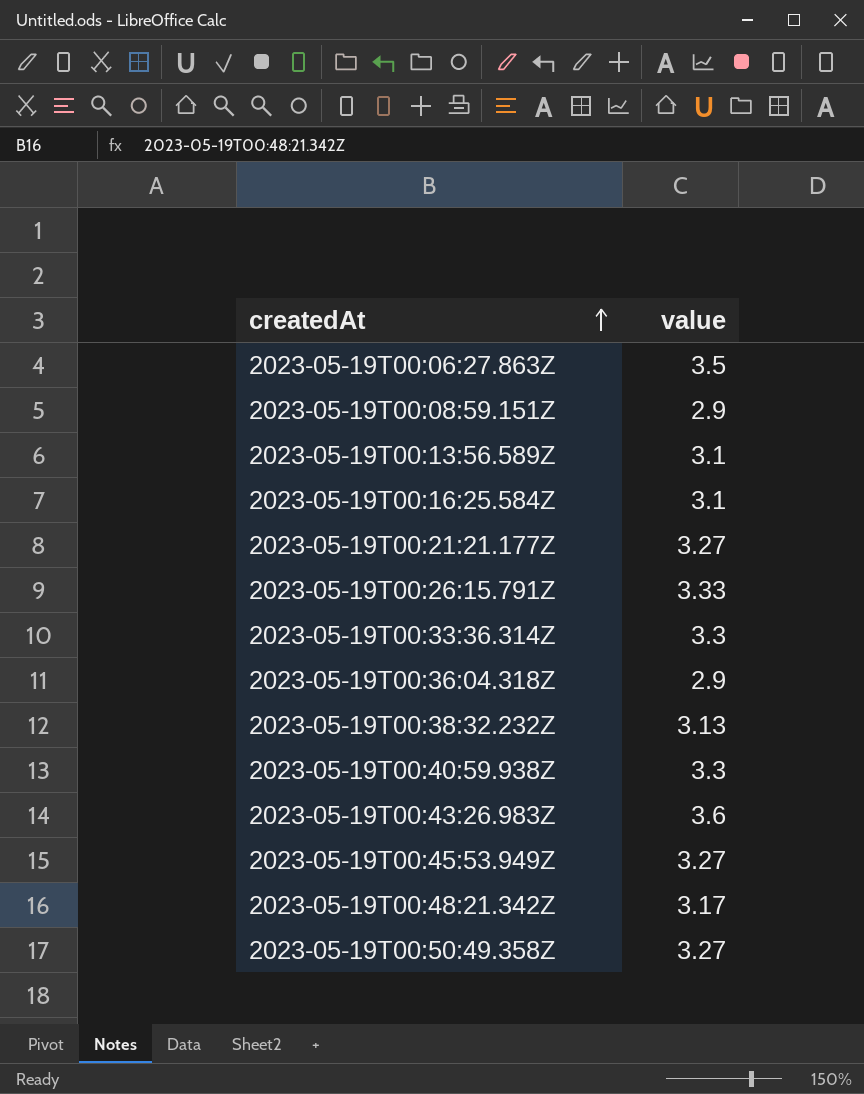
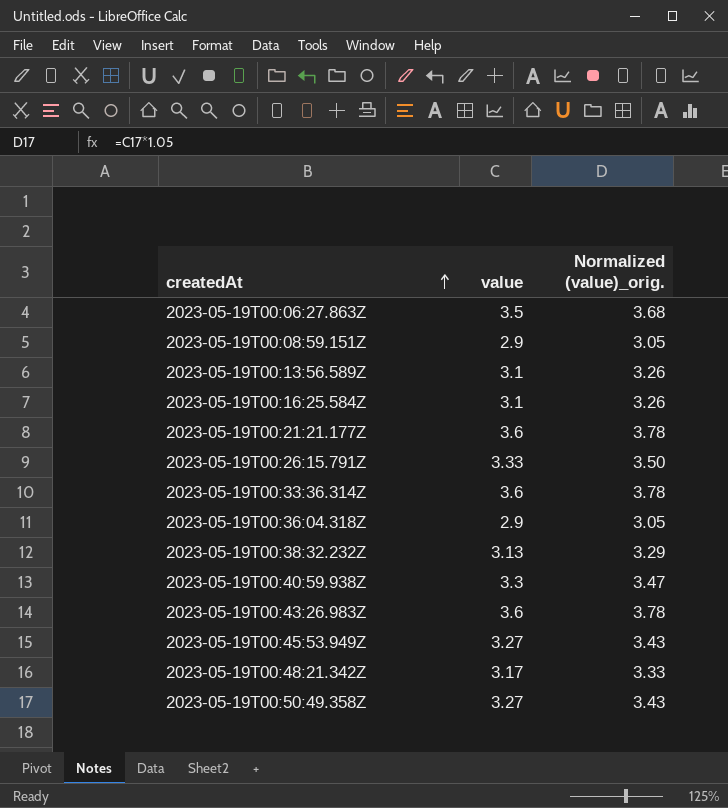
column Normalized (value)_orig. | formula: none -> [value] * 1.05
2023-05-19T00:21:21.177Z | value: 3.27 -> 3.6
2023-05-19T00:33:36.314Z | value: 3.3 -> 3.6

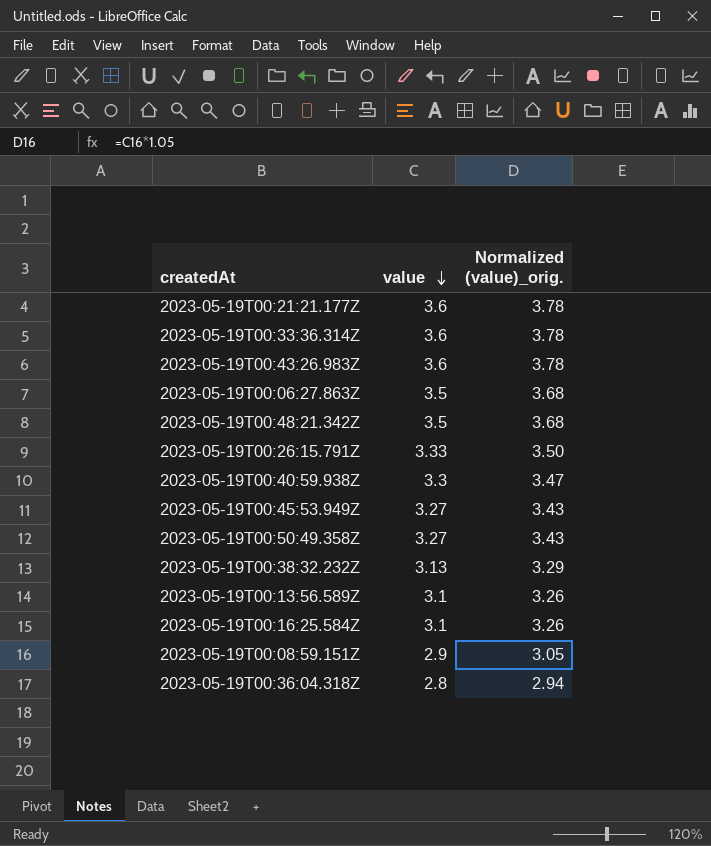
row order: createdAt ascending -> value descending
2023-05-19T00:48:21.342Z | value: 3.17 -> 3.5
2023-05-19T00:48:21.342Z | Normalized (value)_orig.: 3.33 -> 3.68
2023-05-19T00:36:04.318Z | value: 2.9 -> 2.8
2023-05-19T00:36:04.318Z | Normalized (value)_orig.: 3.05 -> 2.94

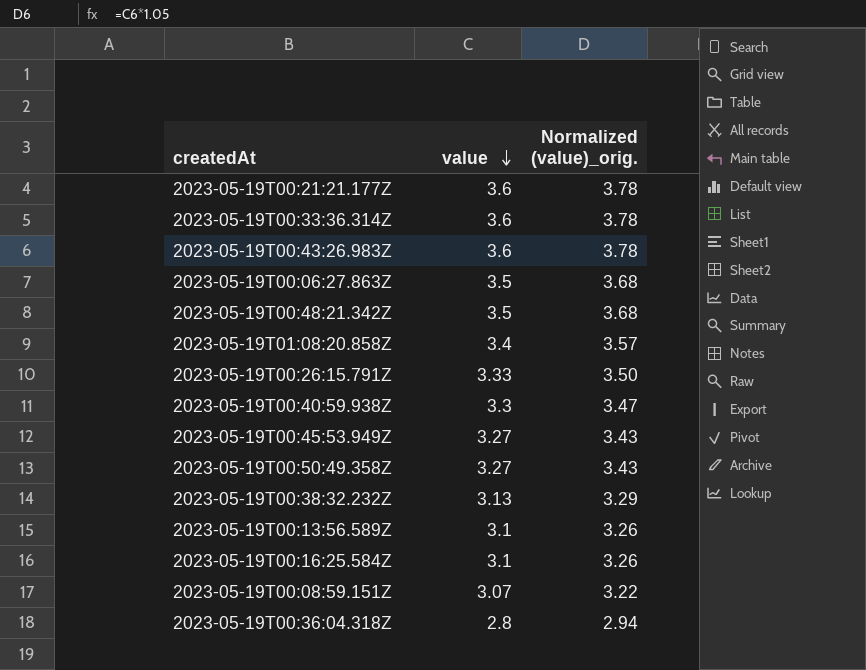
row 2023-05-19T01:08:20.858Z: none -> 3.4 | 3.57
2023-05-19T00:08:59.151Z | value: 2.9 -> 3.07
2023-05-19T00:08:59.151Z | Normalized (value)_orig.: 3.05 -> 3.22

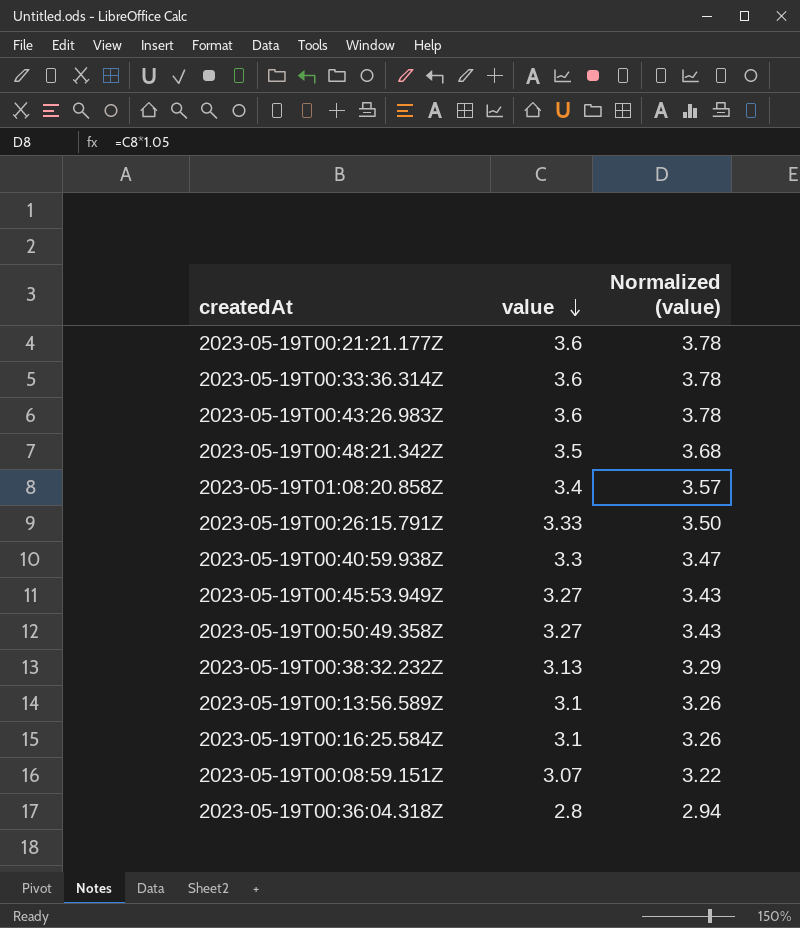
column name: Normalized (value)_orig. -> Normalized (value)
row 2023-05-19T00:06:27.863Z: 3.5 | 3.68 -> none

